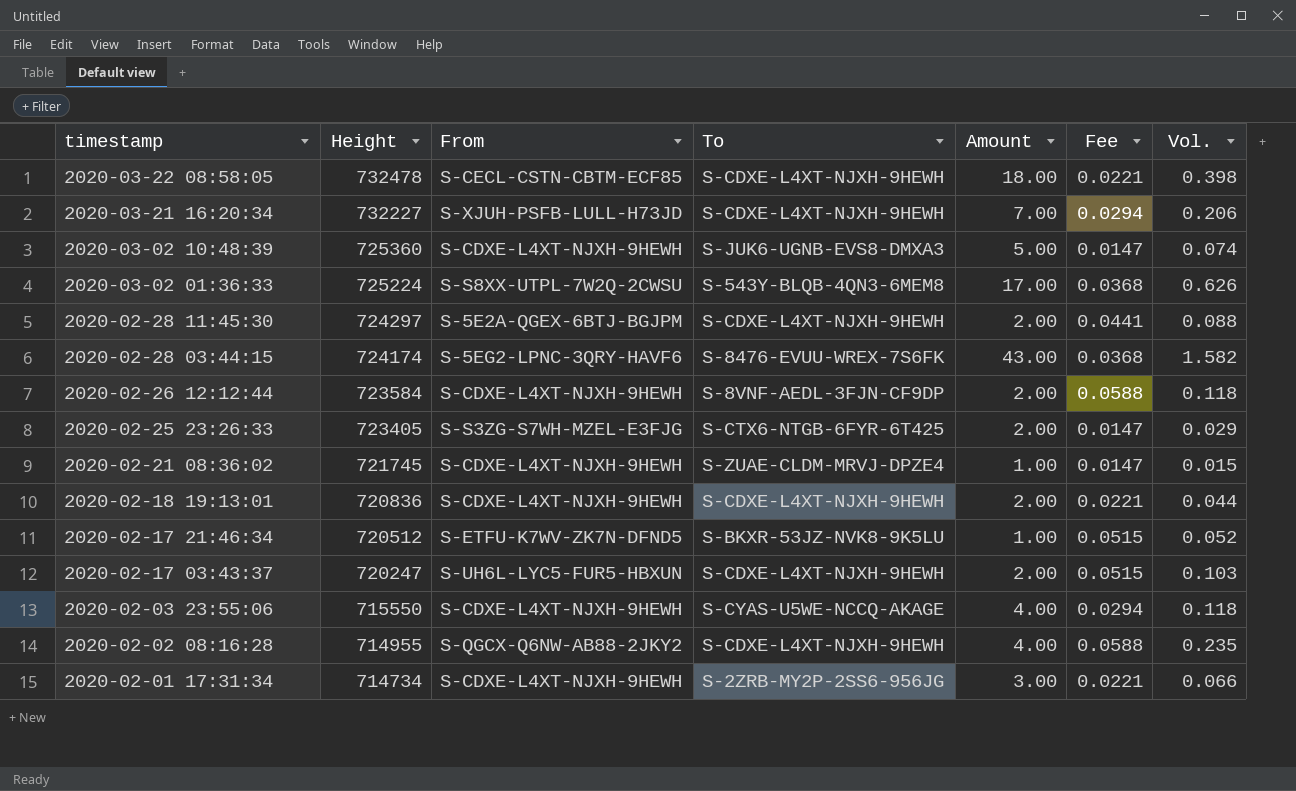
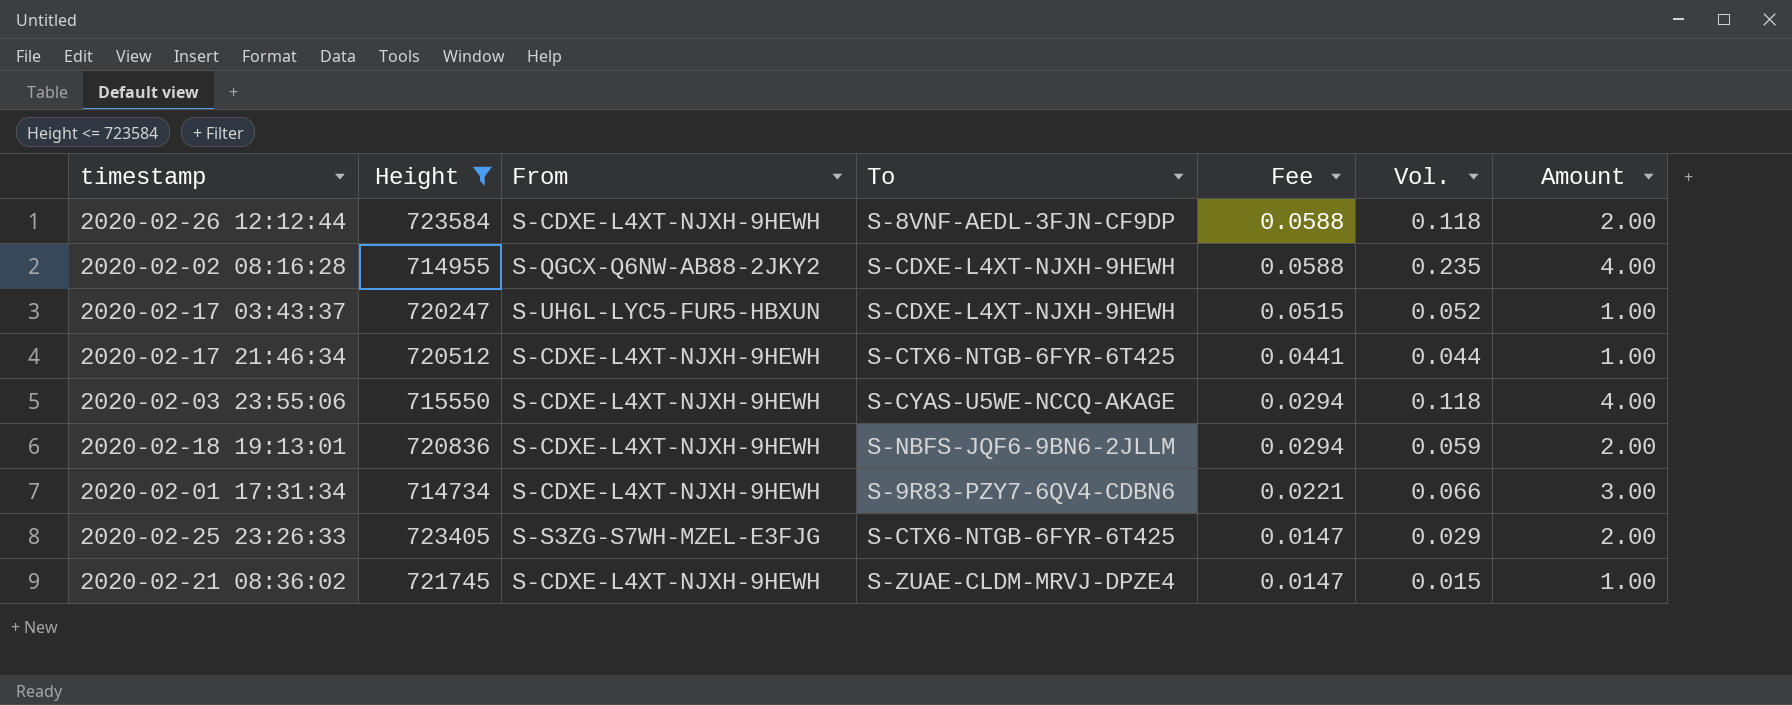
filter: none -> Height <= 723584
row order: timestamp descending -> Fee descending
column Amount | position: 5 -> 7
2020-02-17 03:43:37 | Vol.: 0.103 -> 0.052
2020-02-17 03:43:37 | Amount: 2.00 -> 1.00
2020-02-17 21:46:34 | From: S-ETFU-K7WV-ZK7N-DFND5 -> S-CDXE-L4XT-NJXH-9HEWH
2020-02-17 21:46:34 | To: S-BKXR-53JZ-NVK8-9K5LU -> S-CTX6-NTGB-6FYR-6T425
2020-02-17 21:46:34 | Fee: 0.0515 -> 0.0441
2020-02-17 21:46:34 | Vol.: 0.052 -> 0.044
2020-02-18 19:13:01 | To: S-CDXE-L4XT-NJXH-9HEWH -> S-NBFS-JQF6-9BN6-2JLLM
2020-02-18 19:13:01 | Fee: 0.0221 -> 0.0294
2020-02-18 19:13:01 | Vol.: 0.044 -> 0.059
2020-02-01 17:31:34 | To: S-2ZRB-MY2P-2SS6-956JG -> S-9R83-PZY7-6QV4-CDBN6

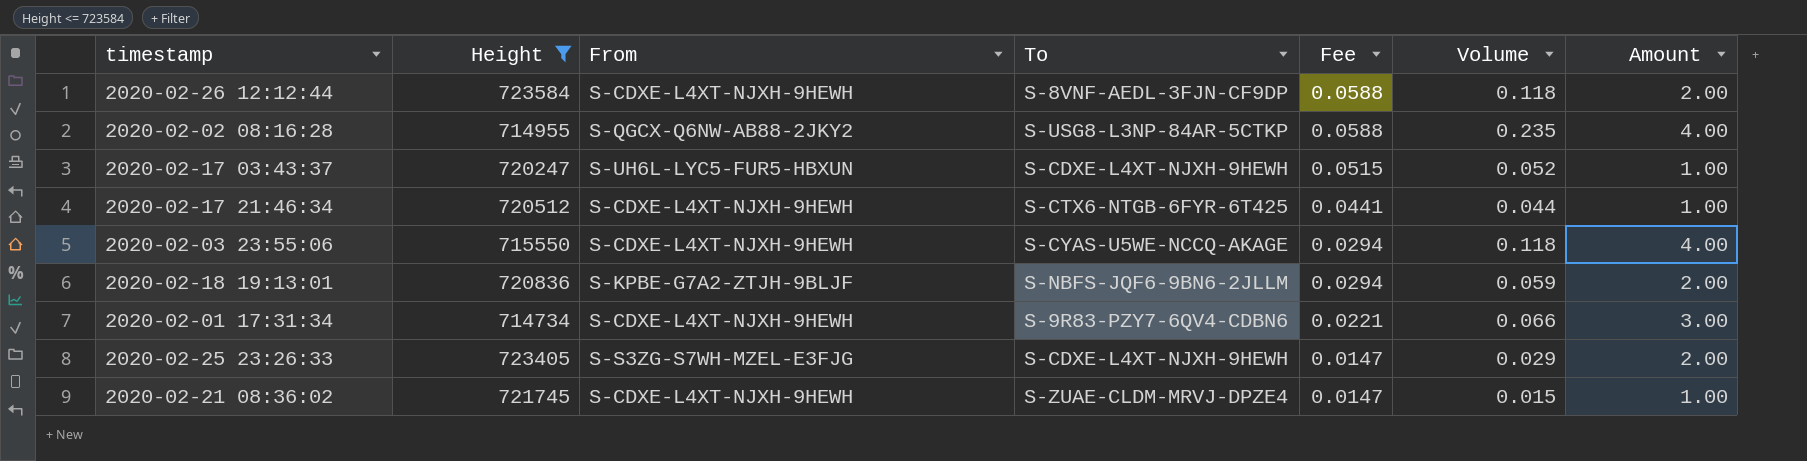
column name: Vol. -> Volume
2020-02-02 08:16:28 | To: S-CDXE-L4XT-NJXH-9HEWH -> S-USG8-L3NP-84AR-5CTKP
2020-02-18 19:13:01 | From: S-CDXE-L4XT-NJXH-9HEWH -> S-KPBE-G7A2-ZTJH-9BLJF
2020-02-25 23:26:33 | To: S-CTX6-NTGB-6FYR-6T425 -> S-CDXE-L4XT-NJXH-9HEWH

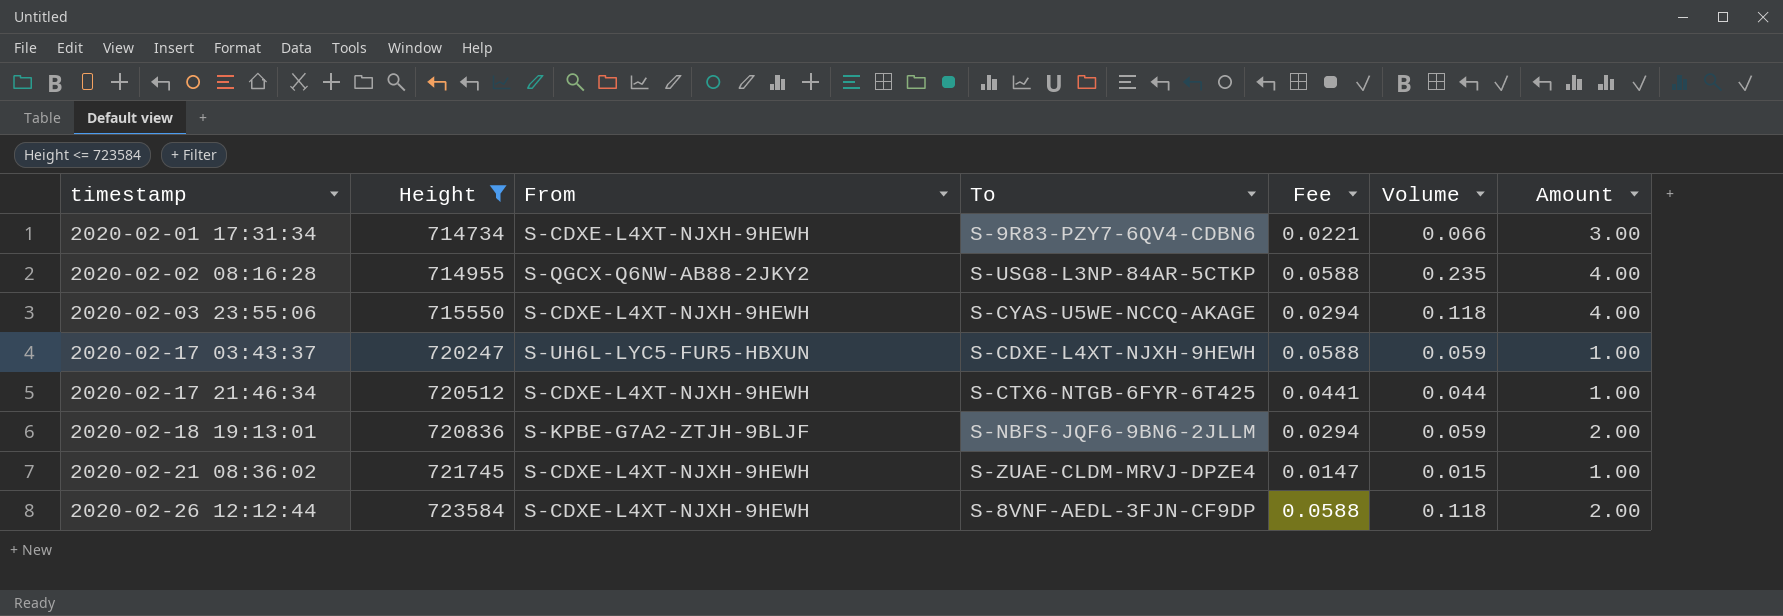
row order: Fee descending -> timestamp ascending
row 2020-02-25 23:26:33: 723405 | S-S3ZG-S7WH-MZEL-E3FJG | S-CDXE-L4XT-NJXH-9HEWH | 0.0147 | 0.029 | 2.00 -> none
2020-02-17 03:43:37 | Fee: 0.0515 -> 0.0588
2020-02-17 03:43:37 | Volume: 0.052 -> 0.059

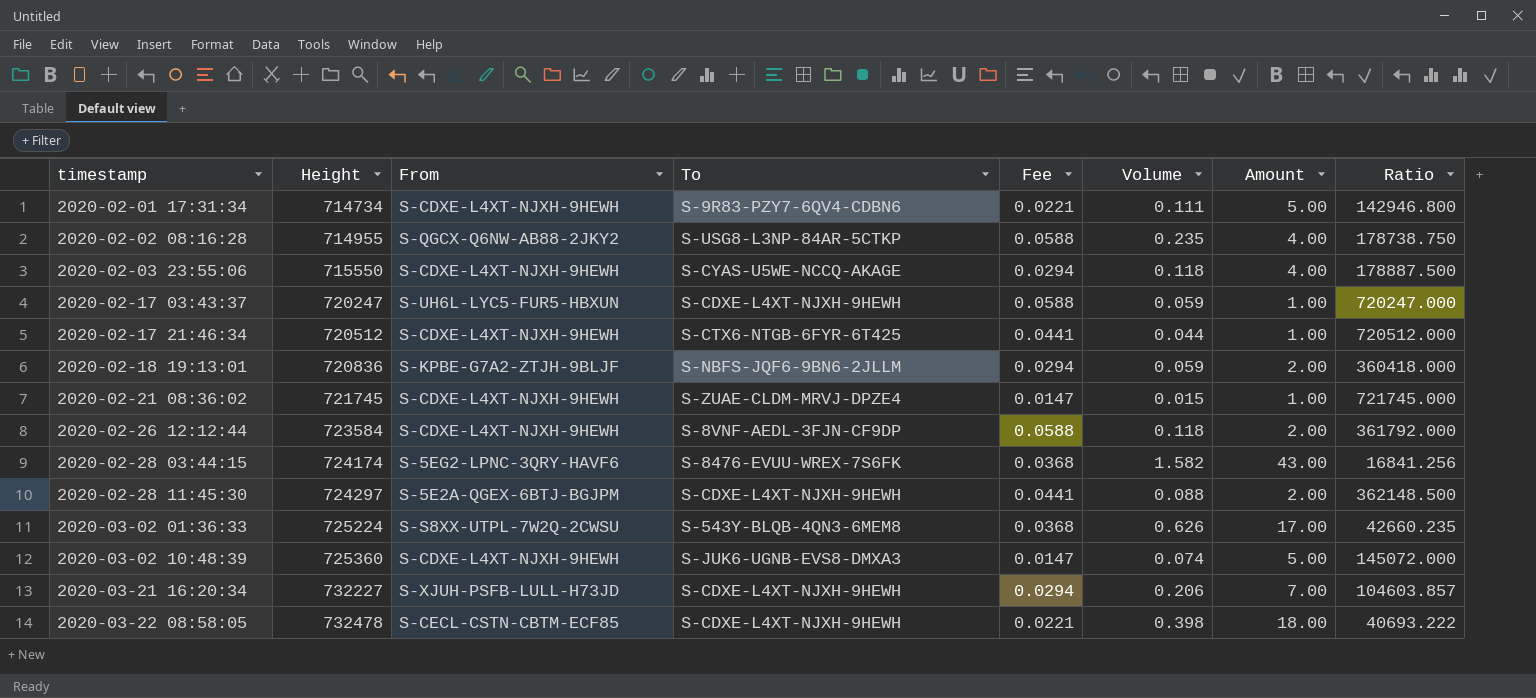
filter: Height <= 723584 -> none
column Ratio | formula: none -> [Height] / [Amount]
2020-02-01 17:31:34 | Volume: 0.066 -> 0.111
2020-02-01 17:31:34 | Amount: 3.00 -> 5.00

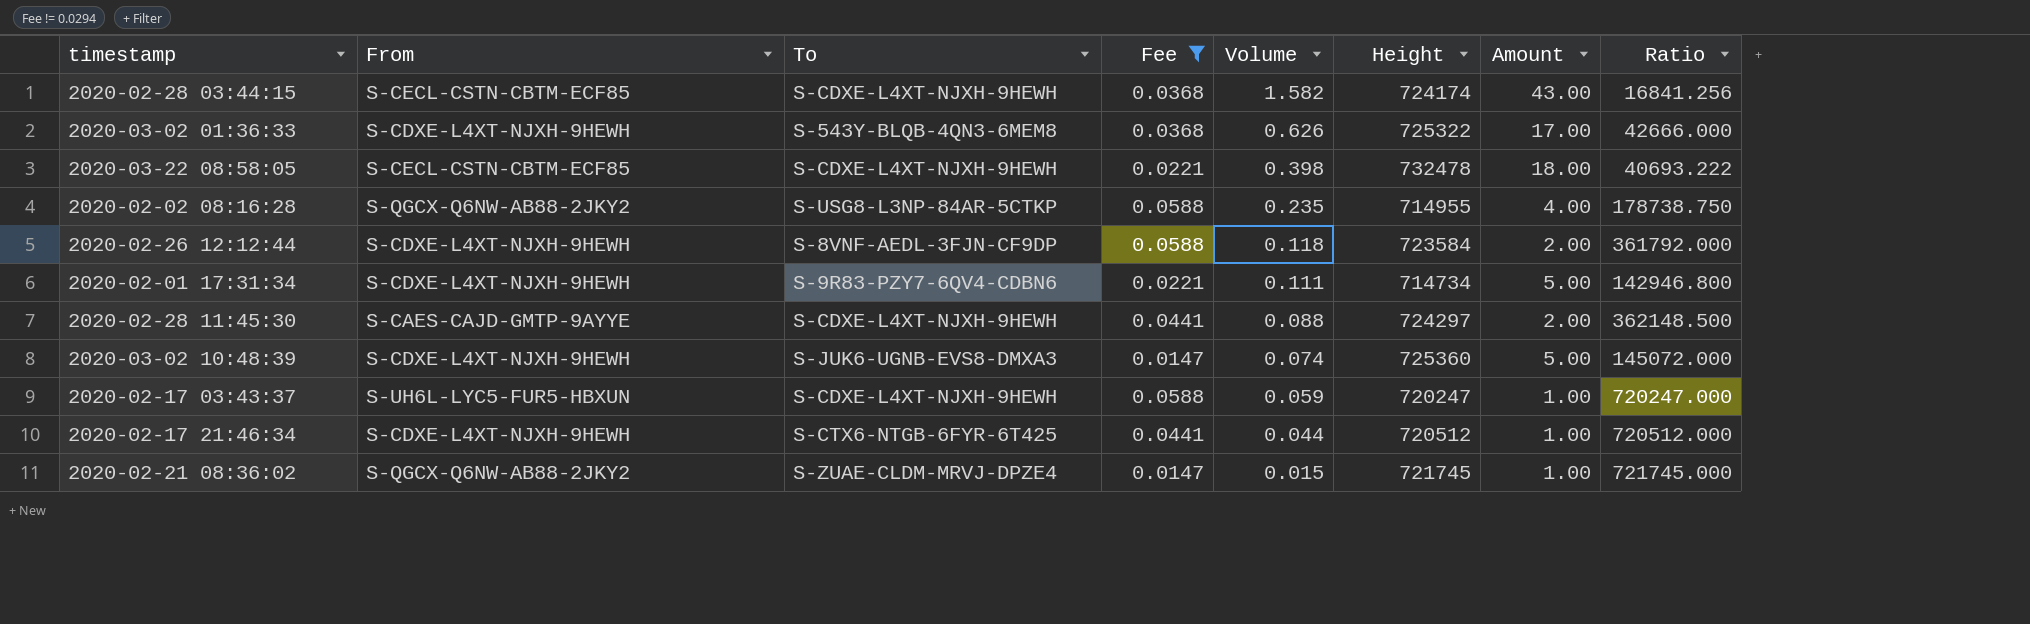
filter: none -> Fee != 0.0294
row order: timestamp ascending -> Volume descending
column Height | position: 2 -> 6
2020-02-28 03:44:15 | From: S-5EG2-LPNC-3QRY-HAVF6 -> S-CECL-CSTN-CBTM-ECF85
2020-02-28 03:44:15 | To: S-8476-EVUU-WREX-7S6FK -> S-CDXE-L4XT-NJXH-9HEWH
2020-03-02 01:36:33 | From: S-S8XX-UTPL-7W2Q-2CWSU -> S-CDXE-L4XT-NJXH-9HEWH
2020-03-02 01:36:33 | Height: 725224 -> 725322
2020-03-02 01:36:33 | Ratio: 42660.235 -> 42666.000
2020-02-28 11:45:30 | From: S-5E2A-QGEX-6BTJ-BGJPM -> S-CAES-CAJD-GMTP-9AYYE
2020-02-21 08:36:02 | From: S-CDXE-L4XT-NJXH-9HEWH -> S-QGCX-Q6NW-AB88-2JKY2

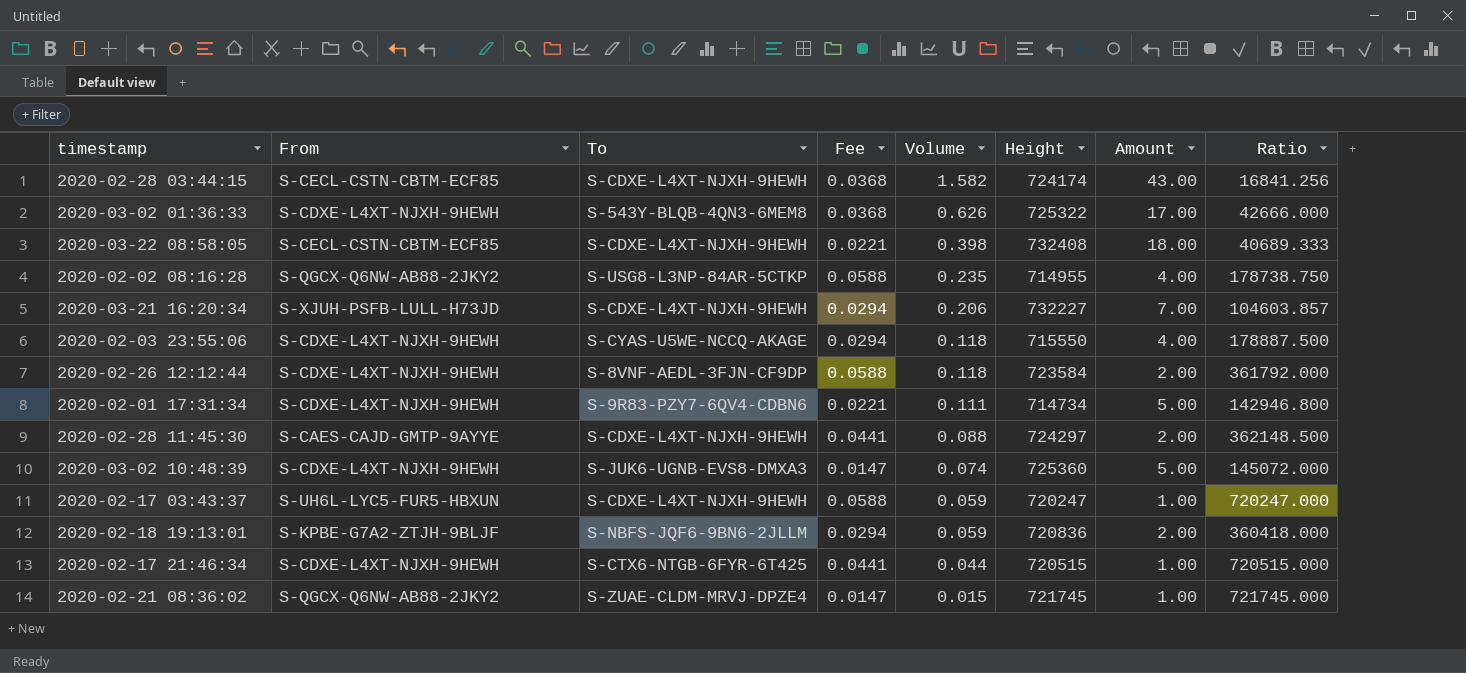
filter: Fee != 0.0294 -> none
2020-03-22 08:58:05 | Height: 732478 -> 732408
2020-03-22 08:58:05 | Ratio: 40693.222 -> 40689.333
2020-02-17 21:46:34 | Height: 720512 -> 720515
2020-02-17 21:46:34 | Ratio: 720512.000 -> 720515.000

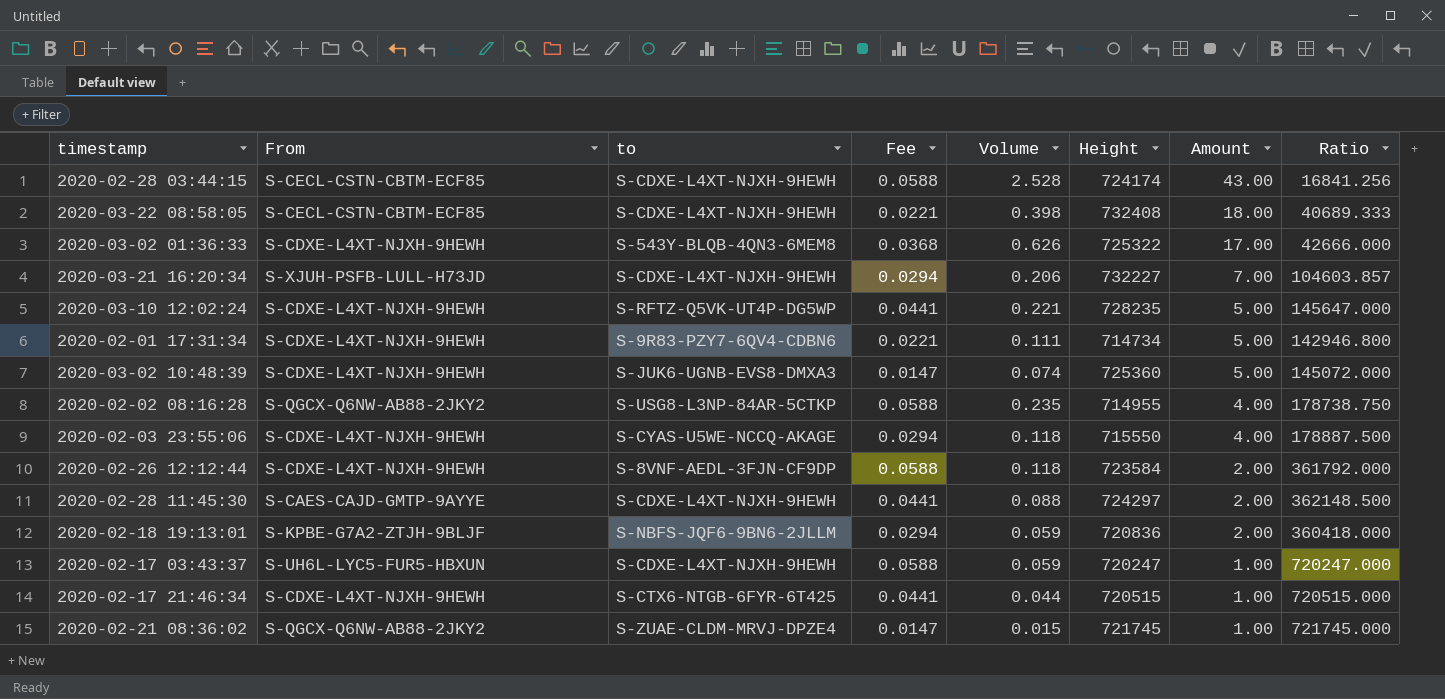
row order: Volume descending -> Amount descending
column name: To -> to
2020-02-28 03:44:15 | Fee: 0.0368 -> 0.0588
2020-02-28 03:44:15 | Volume: 1.582 -> 2.528
row 2020-03-10 12:02:24: none -> S-CDXE-L4XT-NJXH-9HEWH | S-RFTZ-Q5VK-UT4P-DG5WP | 0.0441 | 0.221 | 728235 | 5.00 | 145647.000

